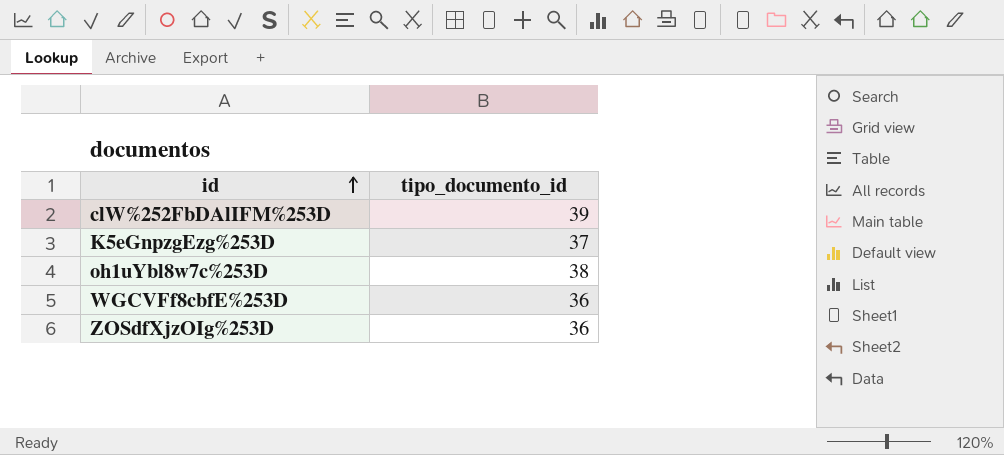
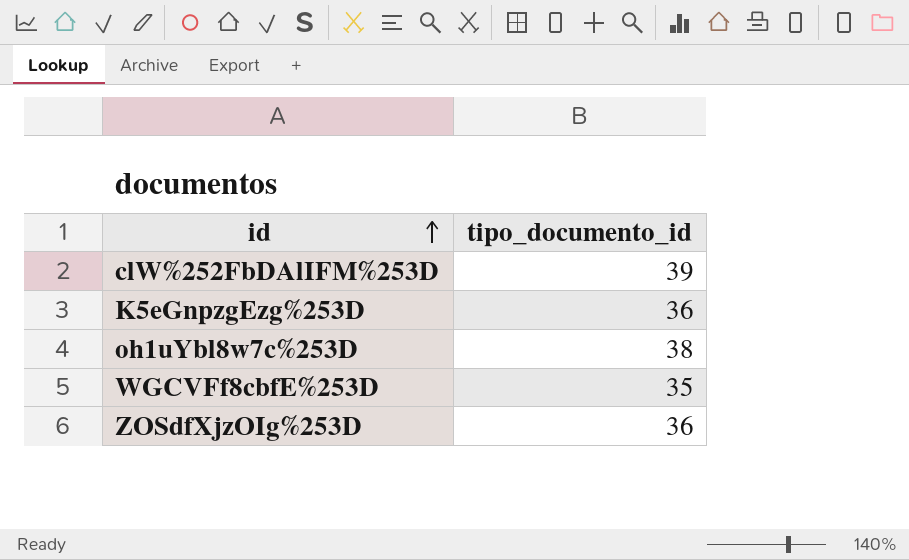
K5eGnpzgEzg%253D | tipo_documento_id: 37 -> 36
WGCVFf8cbfE%253D | tipo_documento_id: 36 -> 35

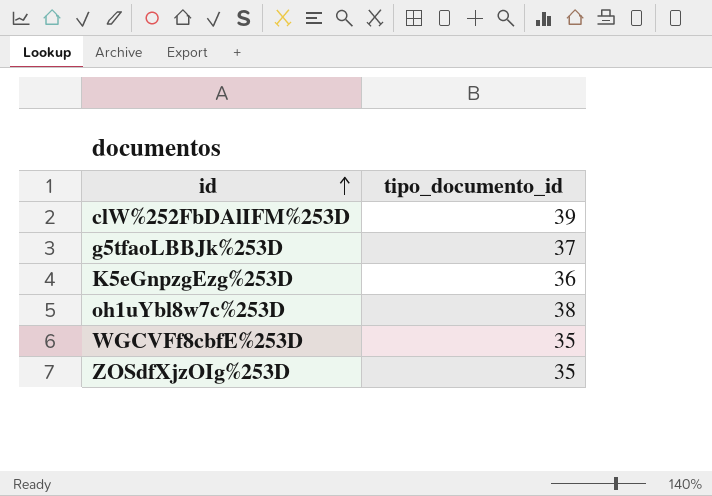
row g5tfaoLBBJk%253D: none -> 37
ZOSdfXjzOIg%253D | tipo_documento_id: 36 -> 35

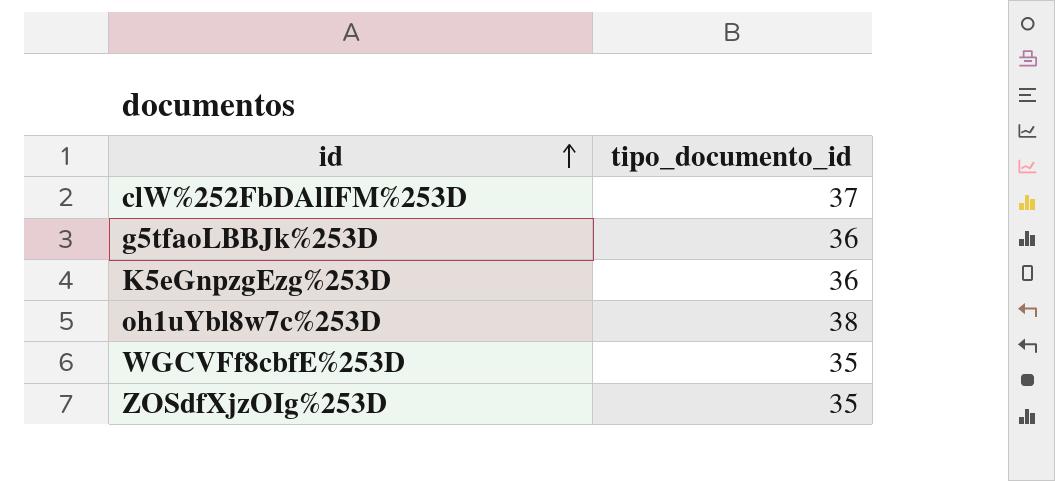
clW%252FbDAlIFM%253D | tipo_documento_id: 39 -> 37
g5tfaoLBBJk%253D | tipo_documento_id: 37 -> 36

